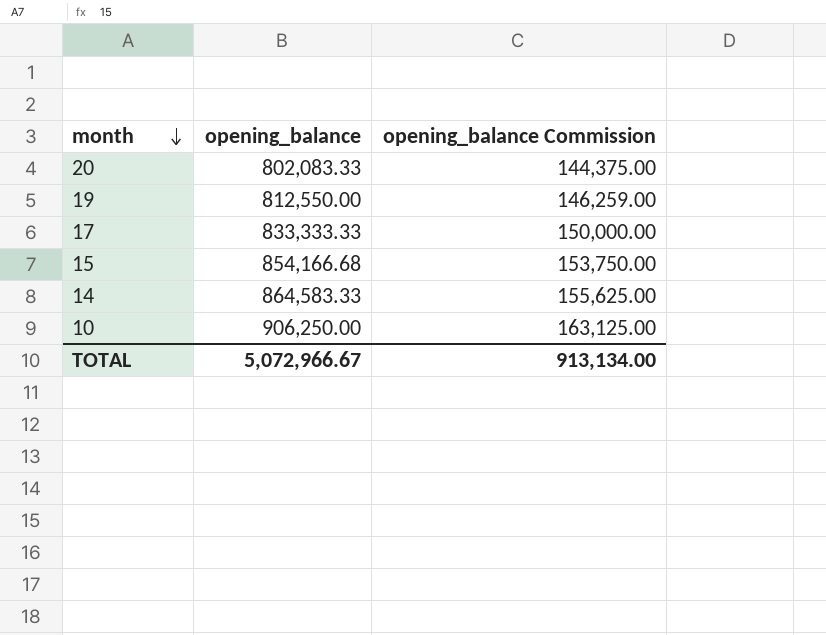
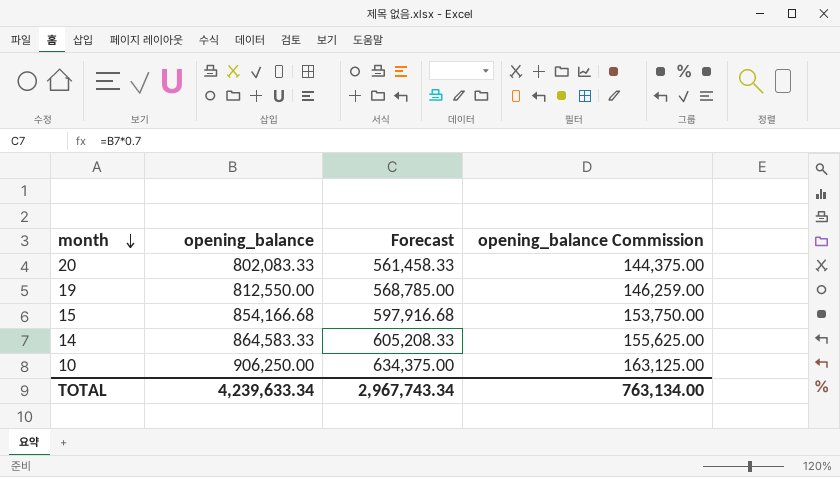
column Forecast | formula: none -> [opening_balance] * 0.7
row 17: 833,333.33 | 150,000.00 -> none
TOTAL | opening_balance: 5,072,966.67 -> 4,239,633.34
TOTAL | opening_balance Commission: 913,134.00 -> 763,134.00

